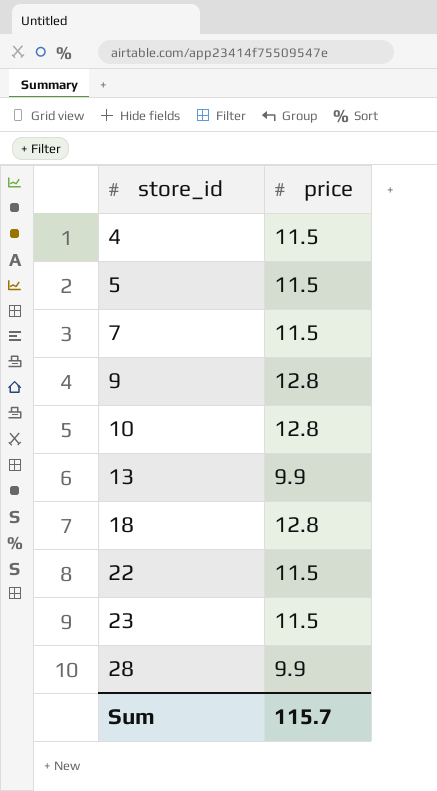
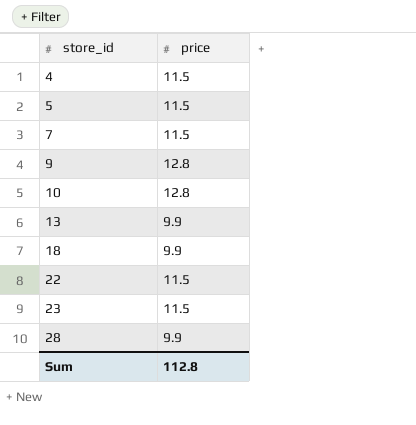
18 | price: 12.8 -> 9.9
Sum | price: 115.7 -> 112.8

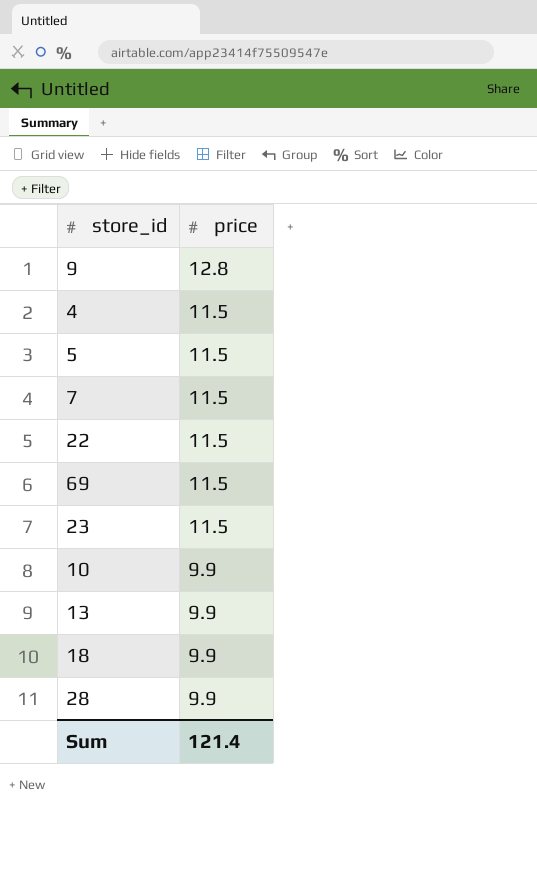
row order: store_id ascending -> price descending
row 69: none -> 11.5
10 | price: 12.8 -> 9.9
Sum | price: 112.8 -> 121.4

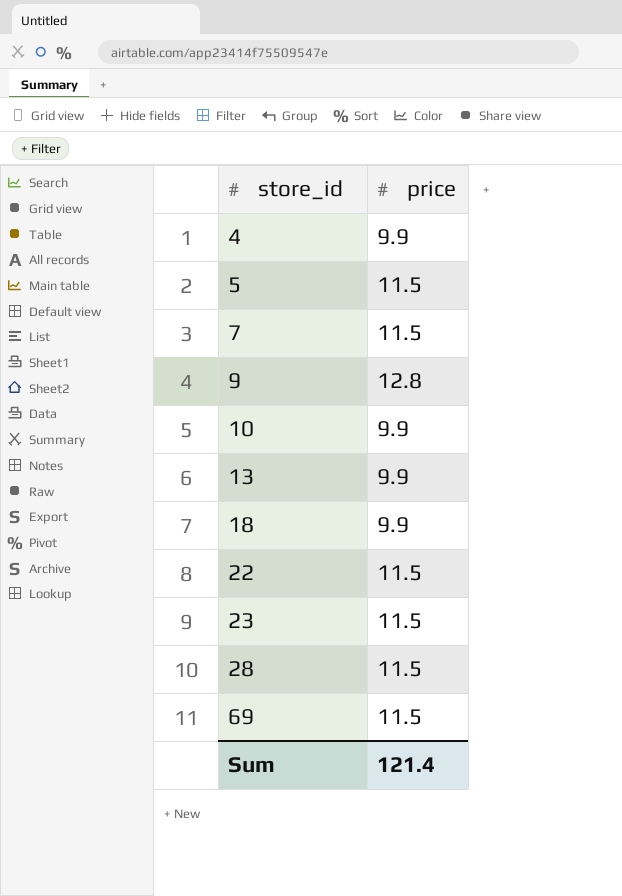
row order: price descending -> store_id ascending
4 | price: 11.5 -> 9.9
28 | price: 9.9 -> 11.5

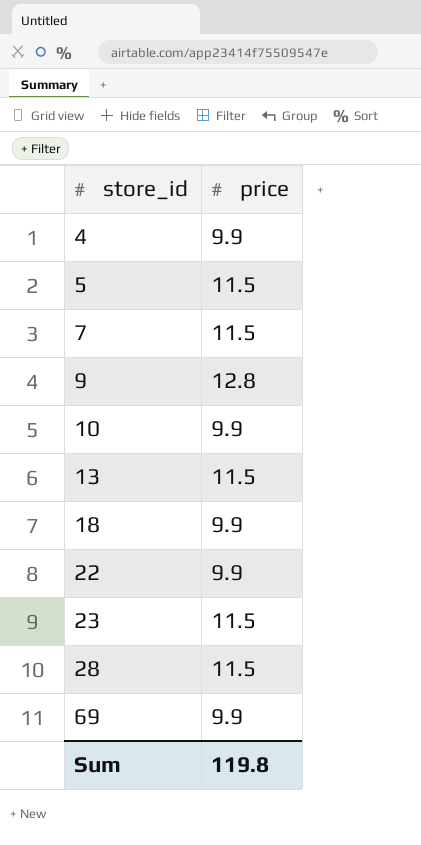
13 | price: 9.9 -> 11.5
22 | price: 11.5 -> 9.9
69 | price: 11.5 -> 9.9
Sum | price: 121.4 -> 119.8

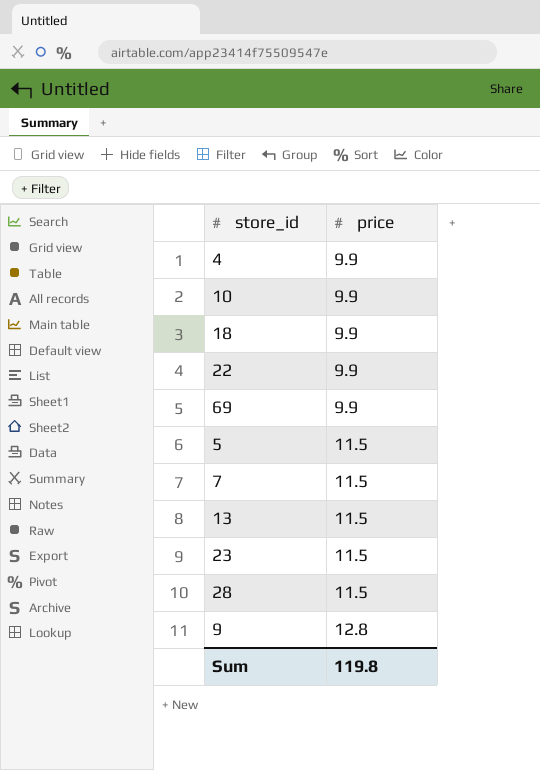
row order: store_id ascending -> price ascending

